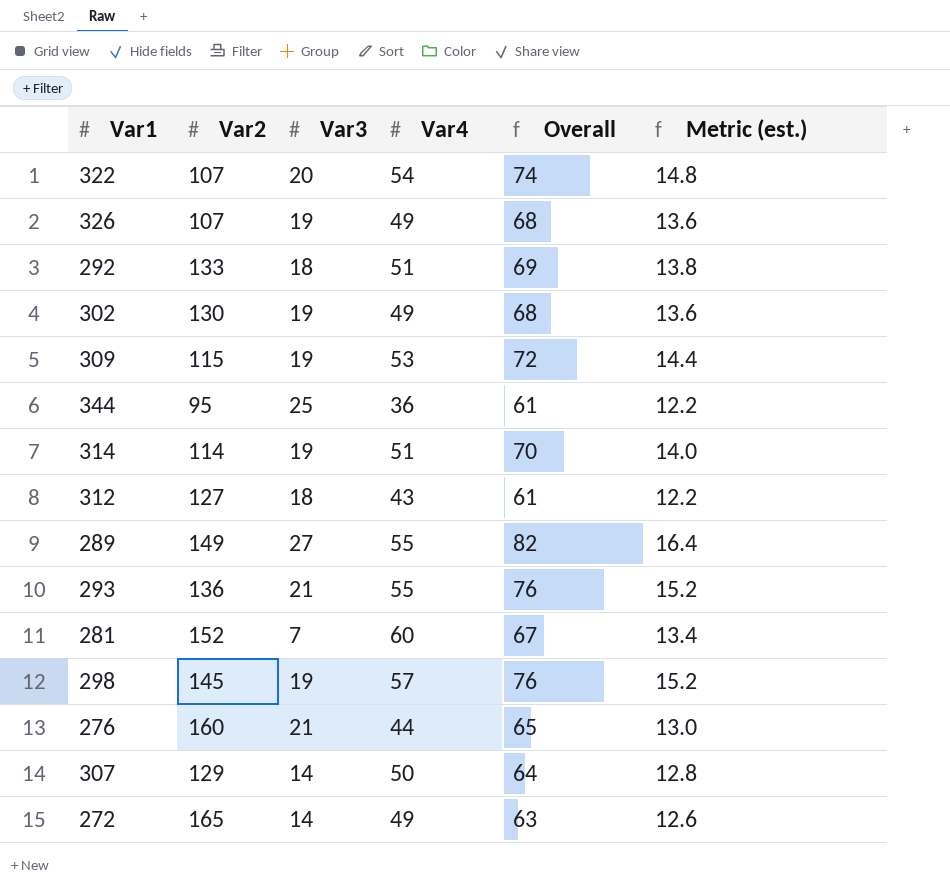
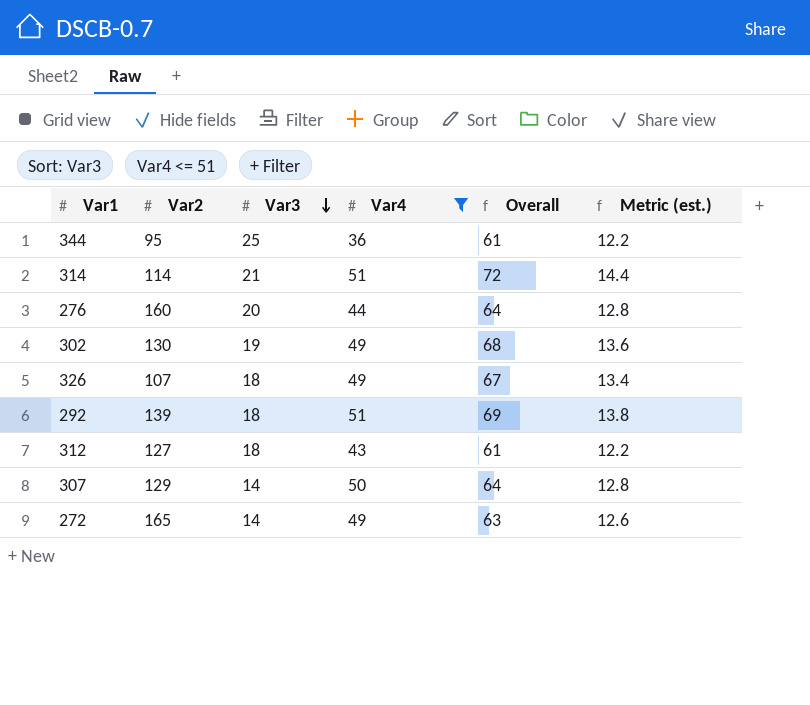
filter: none -> Var4 <= 51
row order: none -> Var3 descending
314 | Var3: 19 -> 21
314 | Overall: 70 -> 72
314 | Metric (est.): 14.0 -> 14.4
276 | Var3: 21 -> 20
276 | Overall: 65 -> 64
276 | Metric (est.): 13.0 -> 12.8
326 | Var3: 19 -> 18
326 | Overall: 68 -> 67
326 | Metric (est.): 13.6 -> 13.4
292 | Var2: 133 -> 139

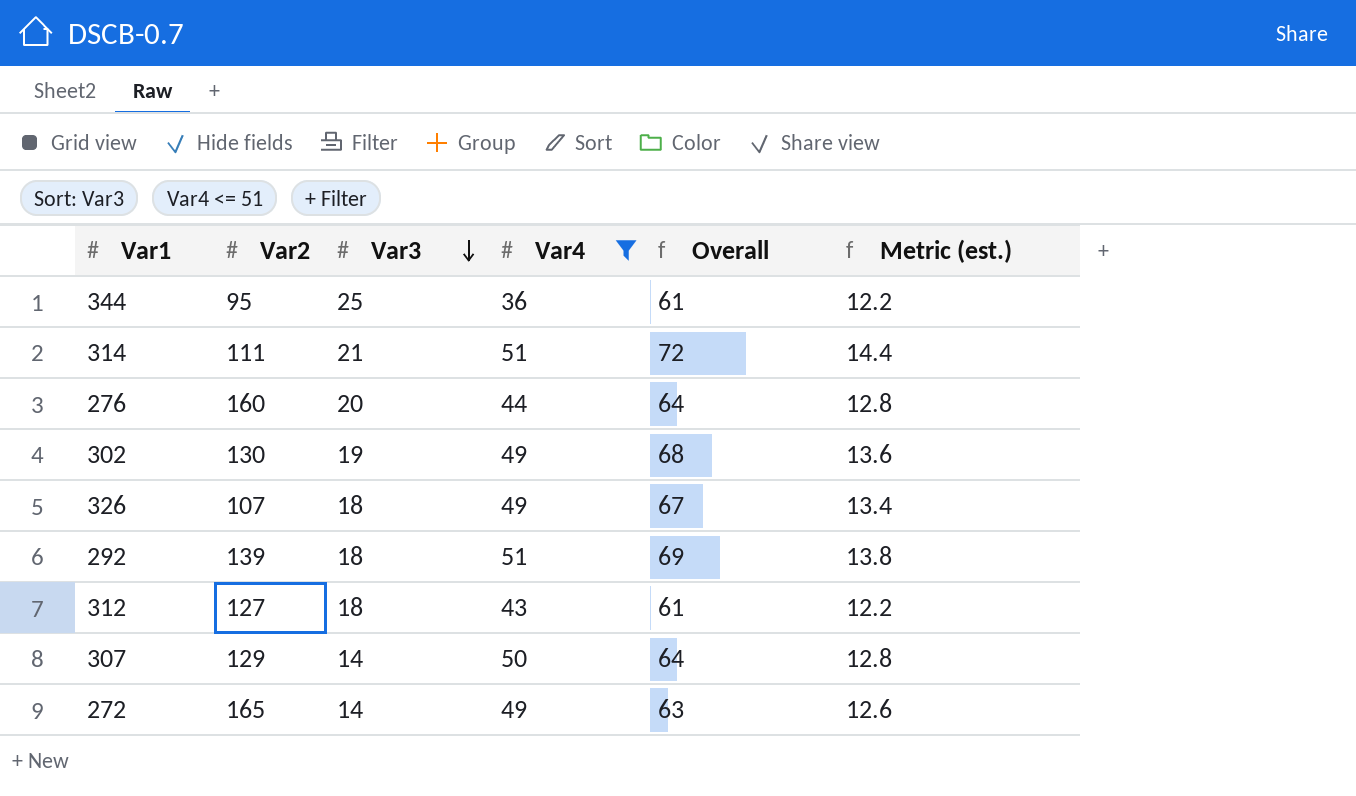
314 | Var2: 114 -> 111

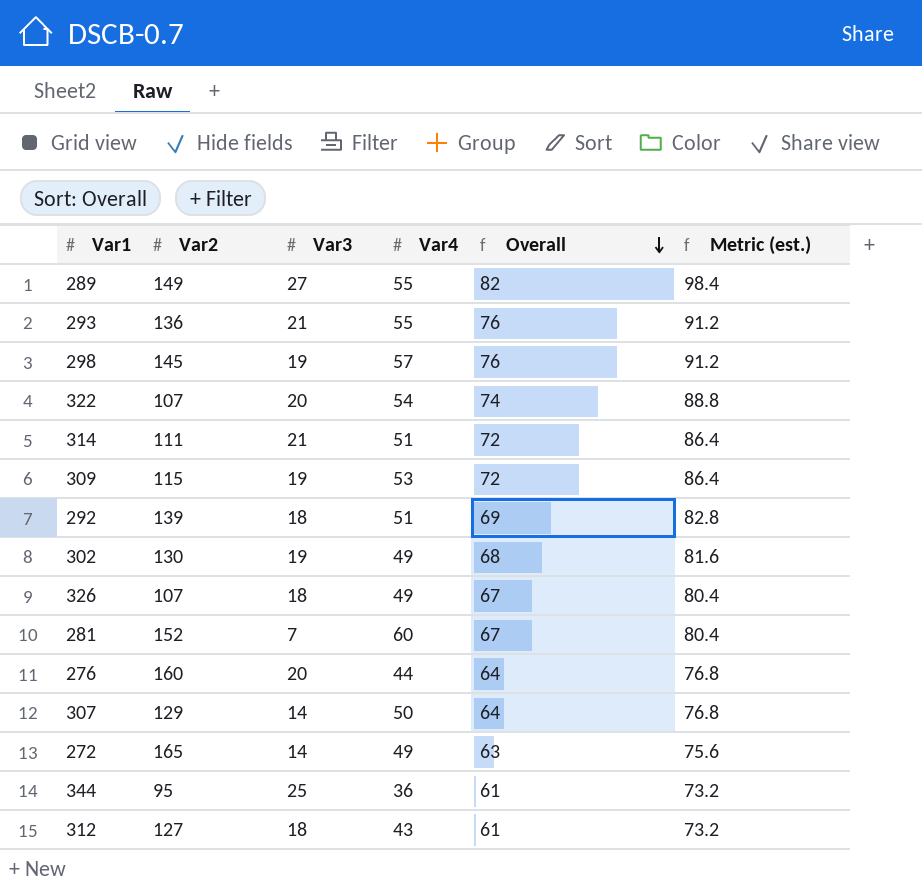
filter: Var4 <= 51 -> none
row order: Var3 descending -> Overall descending
column Metric (est.) | formula: [Overall] * 0.2 -> [Overall] * 1.2

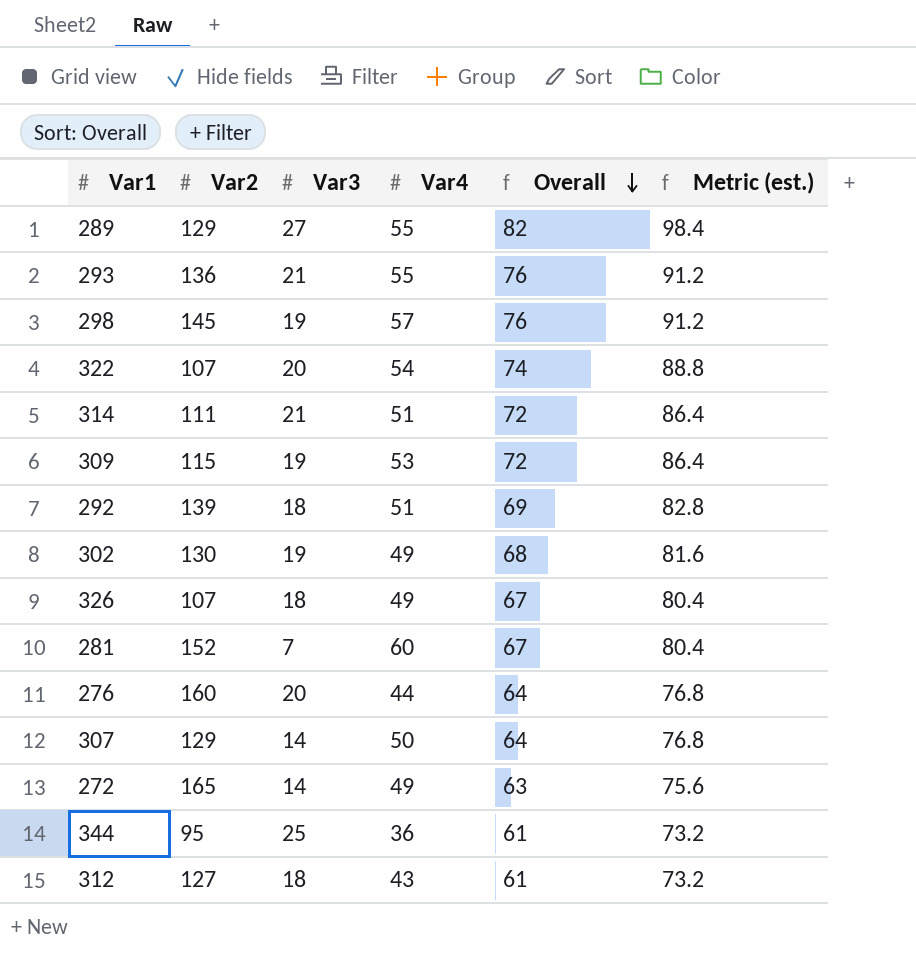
289 | Var2: 149 -> 129

